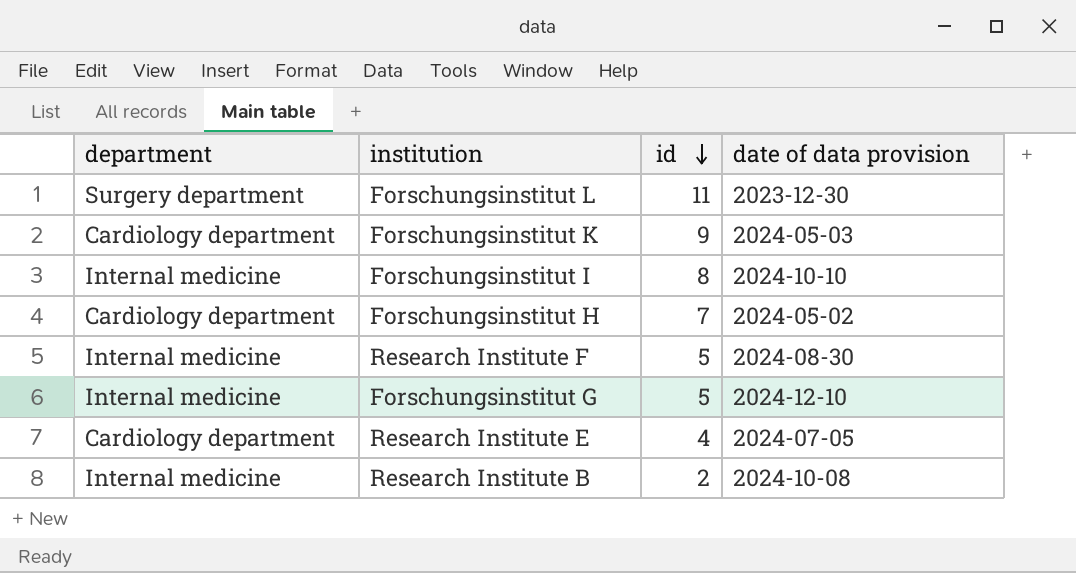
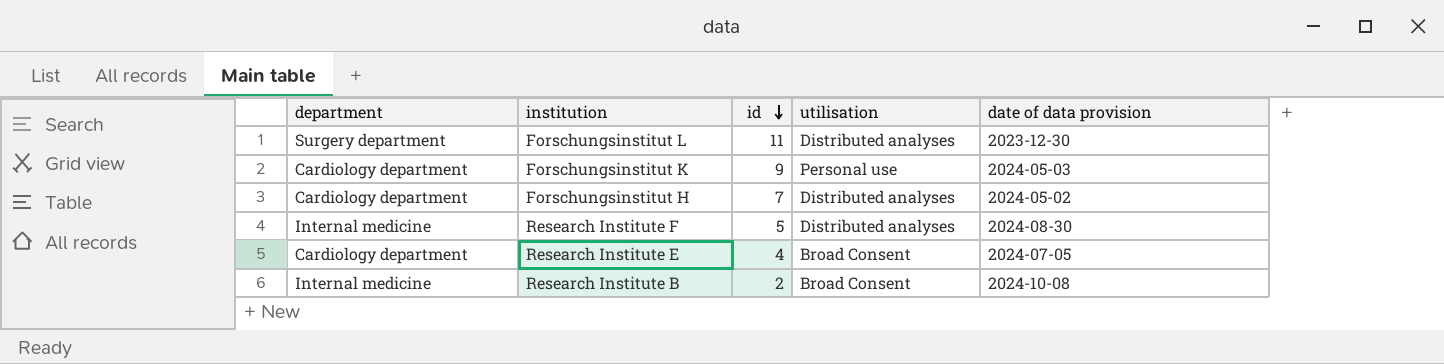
column utilisation | position: none -> 4
row Forschungsinstitut I: Internal medicine | 8 | 2024-10-10 -> none
row Forschungsinstitut G: Internal medicine | 5 | 2024-12-10 -> none

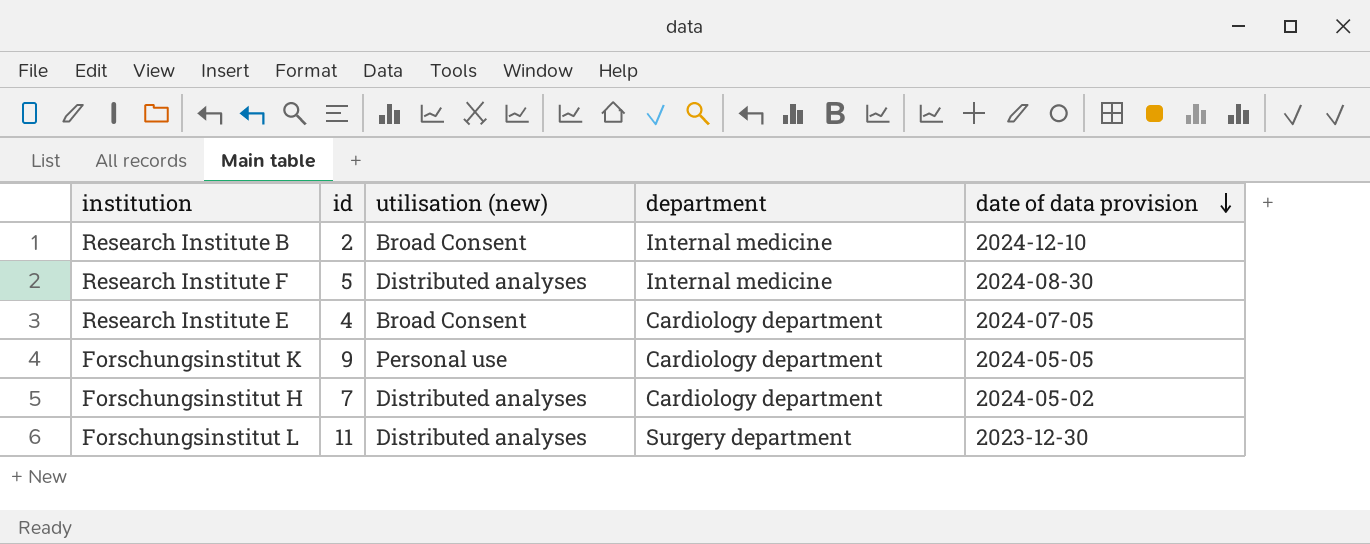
row order: id descending -> date of data provision descending
column name: utilisation -> utilisation (new)
column department | position: 1 -> 4
Research Institute B | date of data provision: 2024-10-08 -> 2024-12-10
Forschungsinstitut K | date of data provision: 2024-05-03 -> 2024-05-05

